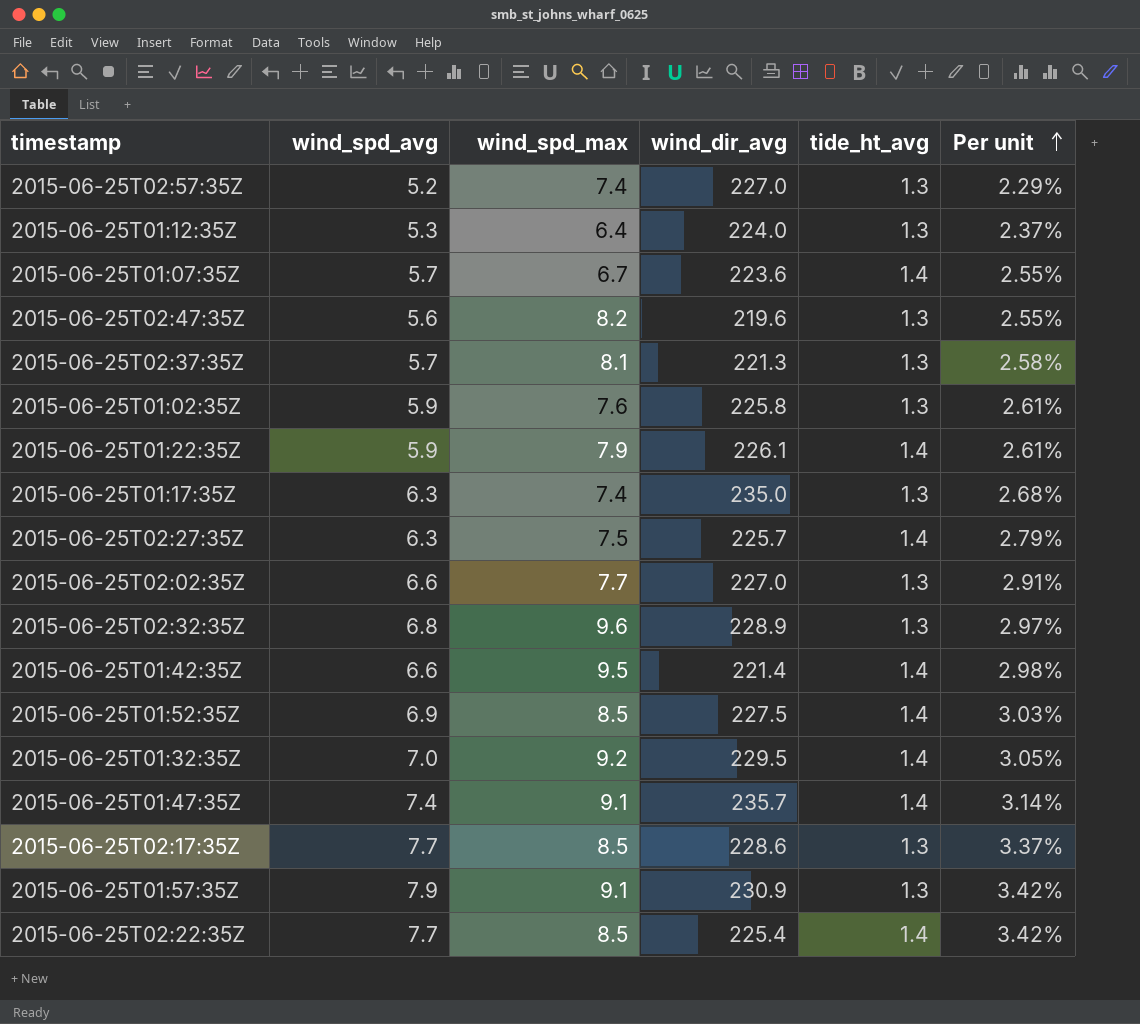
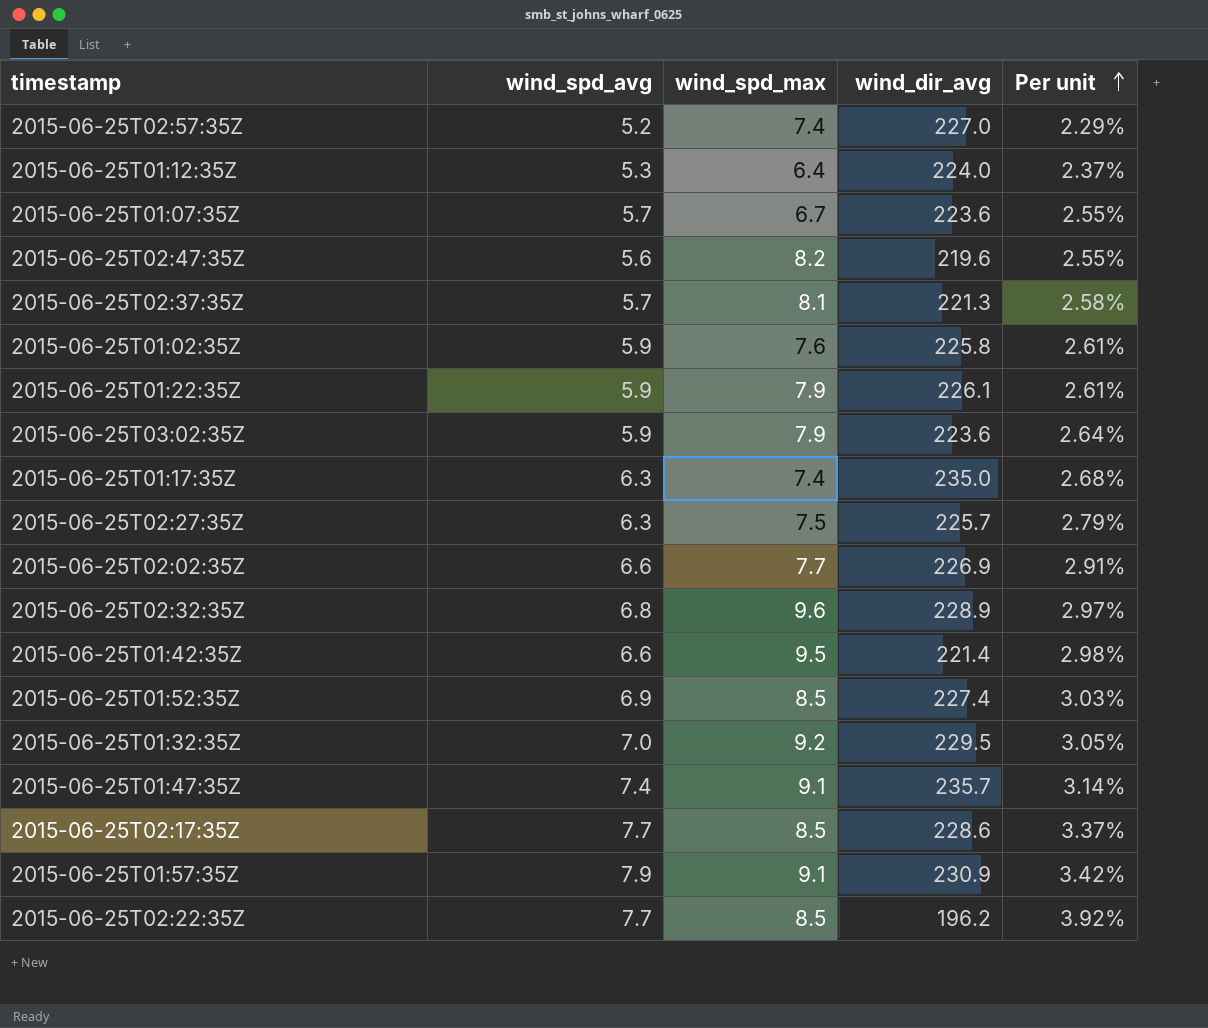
column tide_ht_avg | position: 5 -> none
row 2015-06-25T03:02:35Z: none -> 5.9 | 7.9 | 223.6 | 2.64%
2015-06-25T02:02:35Z | wind_dir_avg: 227.0 -> 226.9
2015-06-25T01:52:35Z | wind_dir_avg: 227.5 -> 227.4
2015-06-25T02:22:35Z | wind_dir_avg: 225.4 -> 196.2
2015-06-25T02:22:35Z | Per unit: 3.42% -> 3.92%

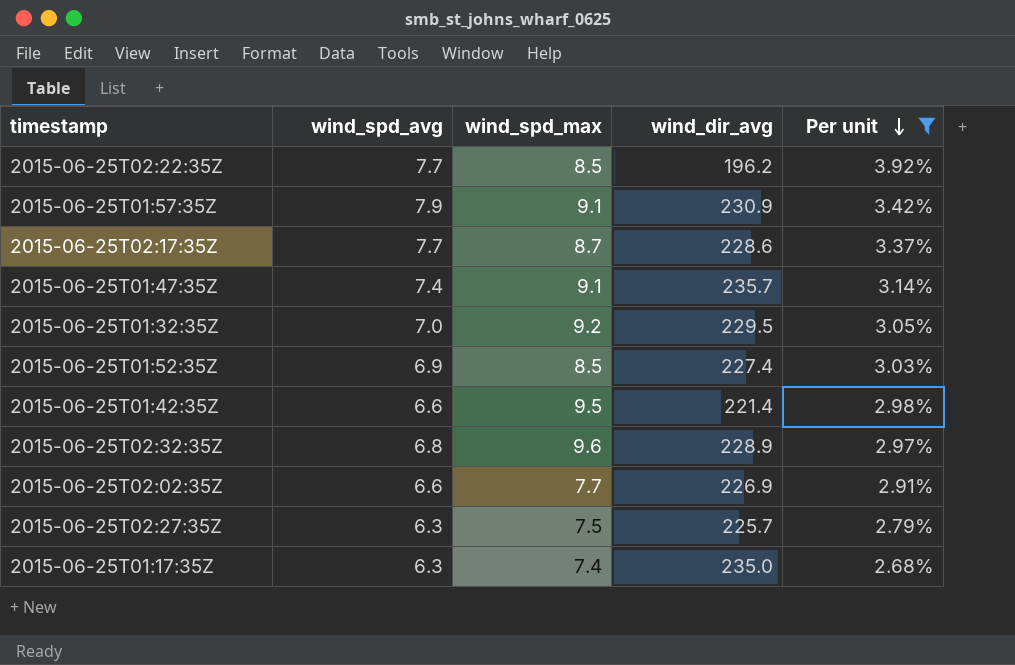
filter: none -> Per unit >= 2.68%
row order: Per unit ascending -> Per unit descending
2015-06-25T02:17:35Z | wind_spd_max: 8.5 -> 8.7

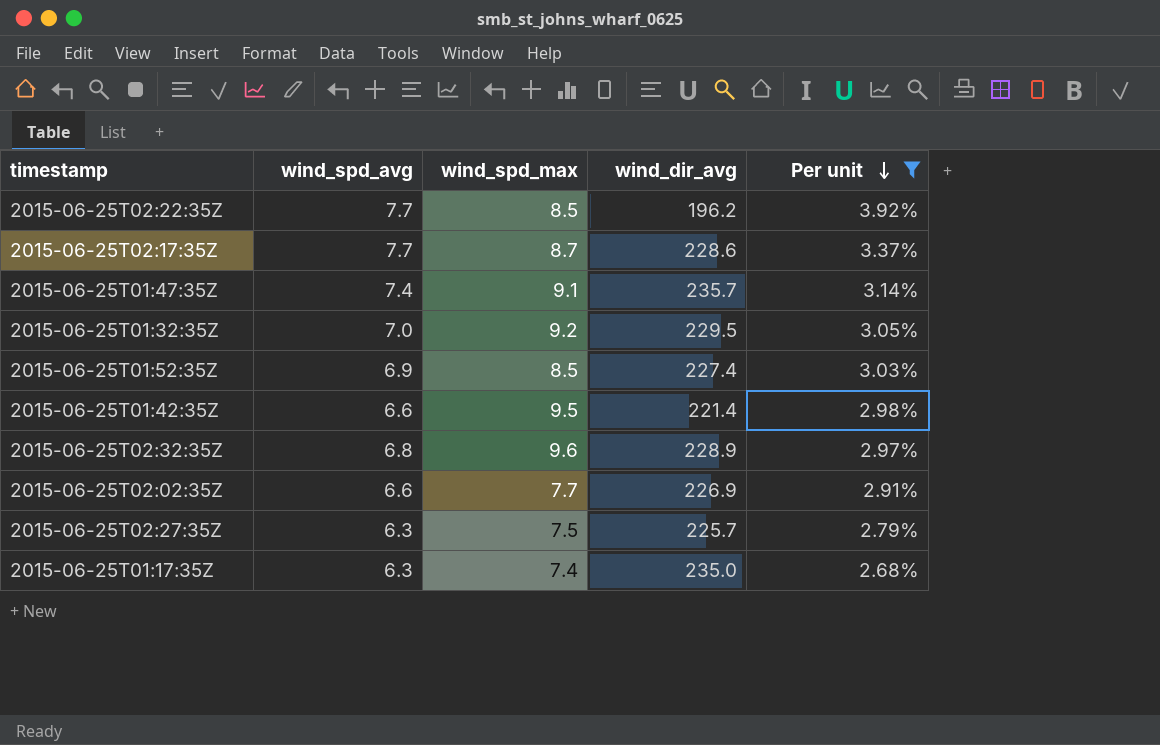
row 2015-06-25T01:57:35Z: 7.9 | 9.1 | 230.9 | 3.42% -> none

